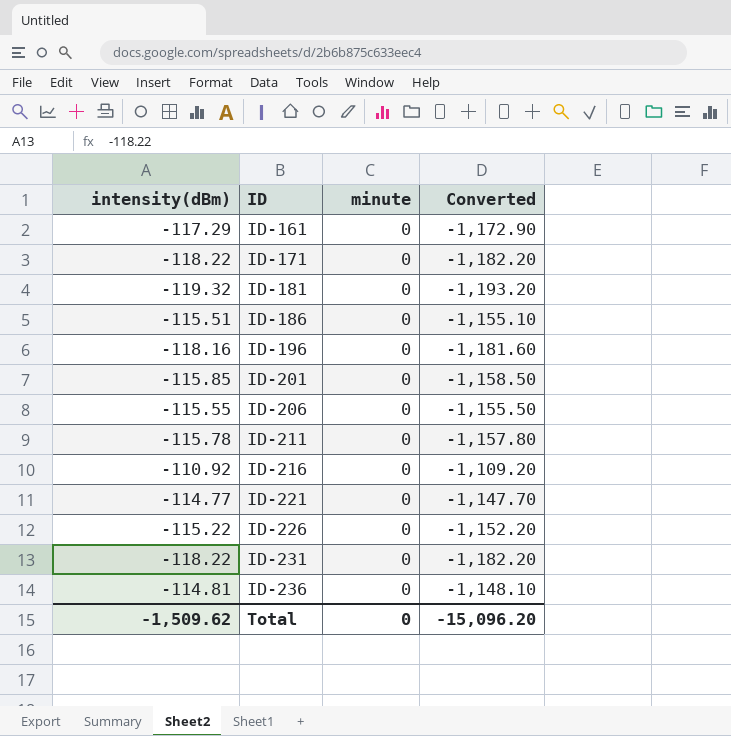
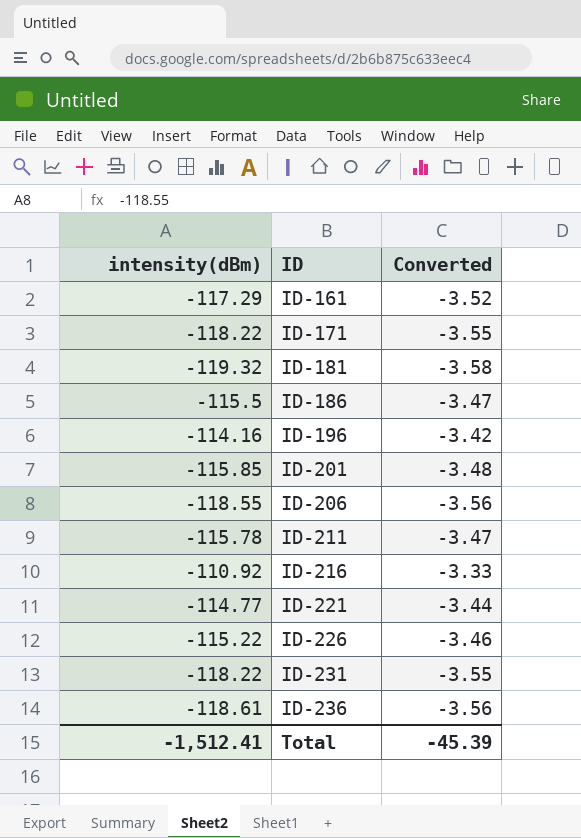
column minute | position: 3 -> none
column Converted | formula: [intensity(dBm)] * 10 -> [intensity(dBm)] * 0.03
ID-186 | intensity(dBm): -115.51 -> -115.5
ID-196 | intensity(dBm): -118.16 -> -114.16
ID-206 | intensity(dBm): -115.55 -> -118.55
ID-236 | intensity(dBm): -114.81 -> -118.61
Total | intensity(dBm): -1,509.62 -> -1,512.41
Total | Converted: -15,096.20 -> -45.39

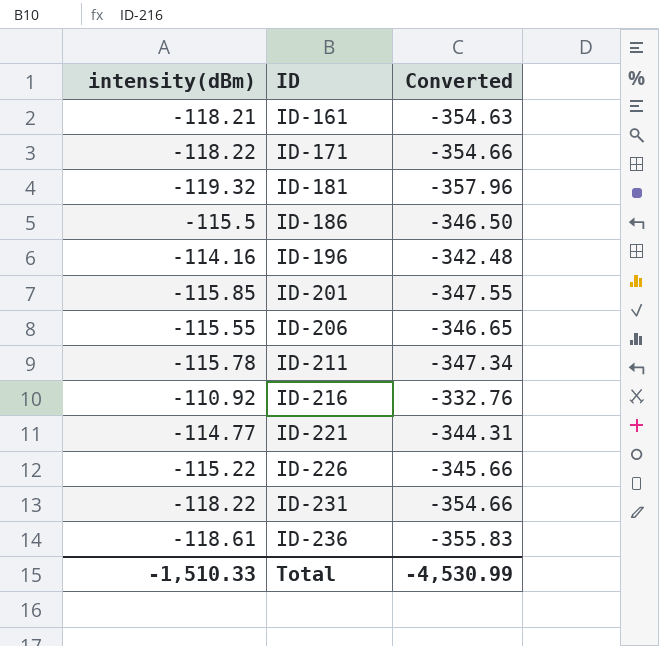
column Converted | formula: [intensity(dBm)] * 0.03 -> [intensity(dBm)] * 3
ID-161 | intensity(dBm): -117.29 -> -118.21
ID-206 | intensity(dBm): -118.55 -> -115.55
Total | intensity(dBm): -1,512.41 -> -1,510.33
Total | Converted: -45.39 -> -4,530.99

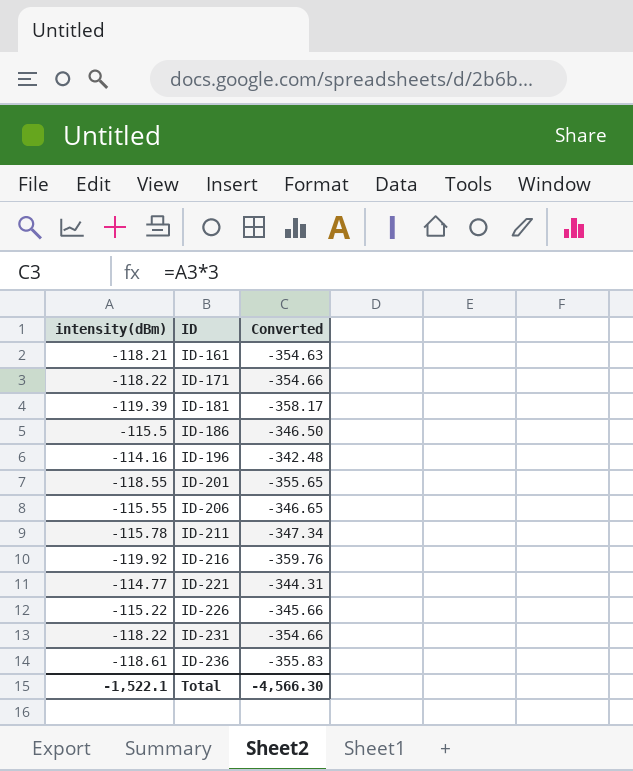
ID-181 | intensity(dBm): -119.32 -> -119.39
ID-181 | Converted: -357.96 -> -358.17
ID-201 | intensity(dBm): -115.85 -> -118.55
ID-201 | Converted: -347.55 -> -355.65
ID-216 | intensity(dBm): -110.92 -> -119.92
ID-216 | Converted: -332.76 -> -359.76
Total | intensity(dBm): -1,510.33 -> -1,522.1
Total | Converted: -4,530.99 -> -4,566.30

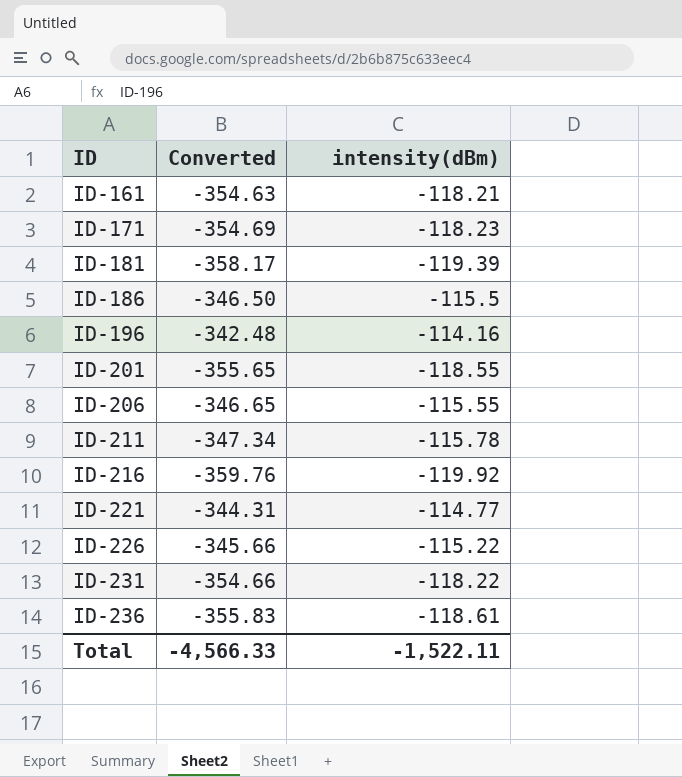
column intensity(dBm) | position: 1 -> 3
ID-171 | Converted: -354.66 -> -354.69
ID-171 | intensity(dBm): -118.22 -> -118.23
Total | Converted: -4,566.30 -> -4,566.33
Total | intensity(dBm): -1,522.1 -> -1,522.11

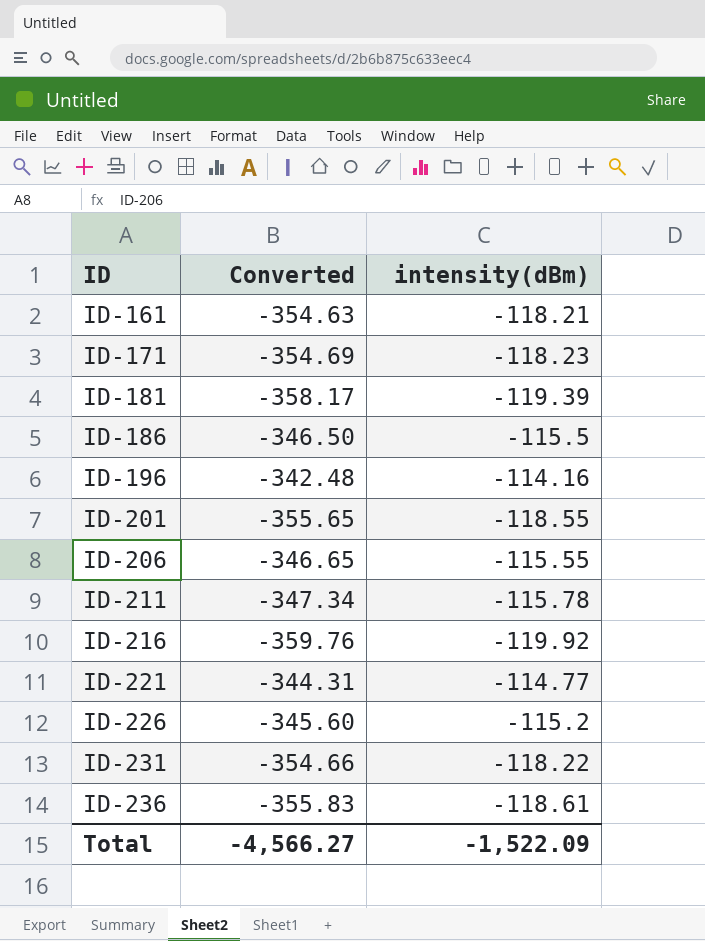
ID-226 | Converted: -345.66 -> -345.60
ID-226 | intensity(dBm): -115.22 -> -115.2
Total | Converted: -4,566.33 -> -4,566.27
Total | intensity(dBm): -1,522.11 -> -1,522.09

